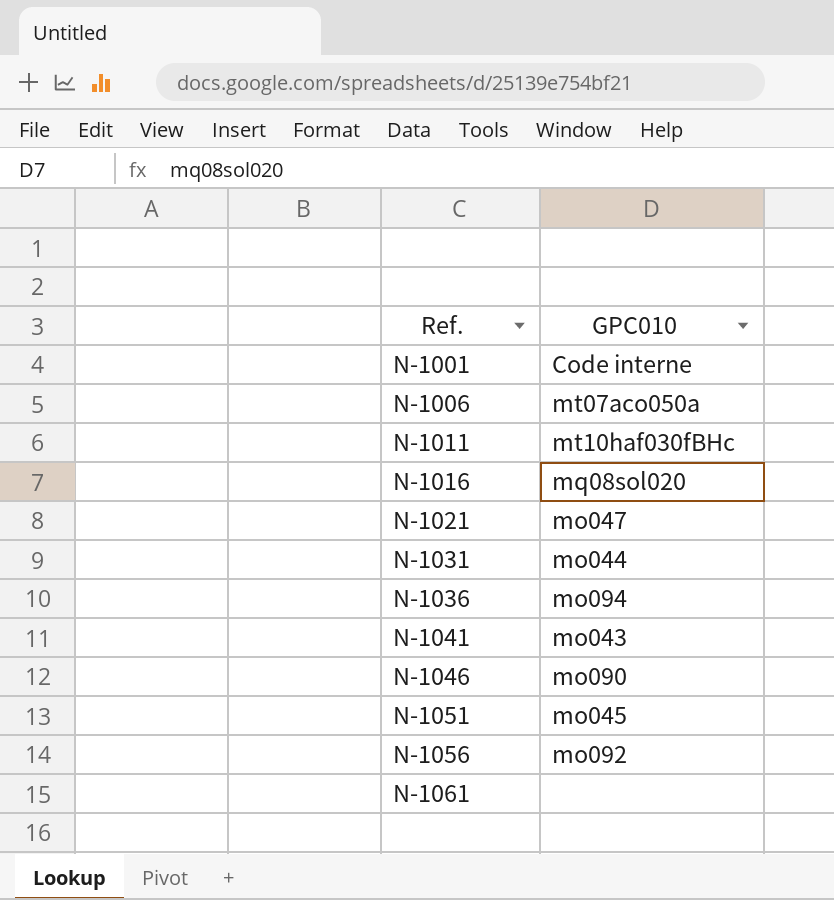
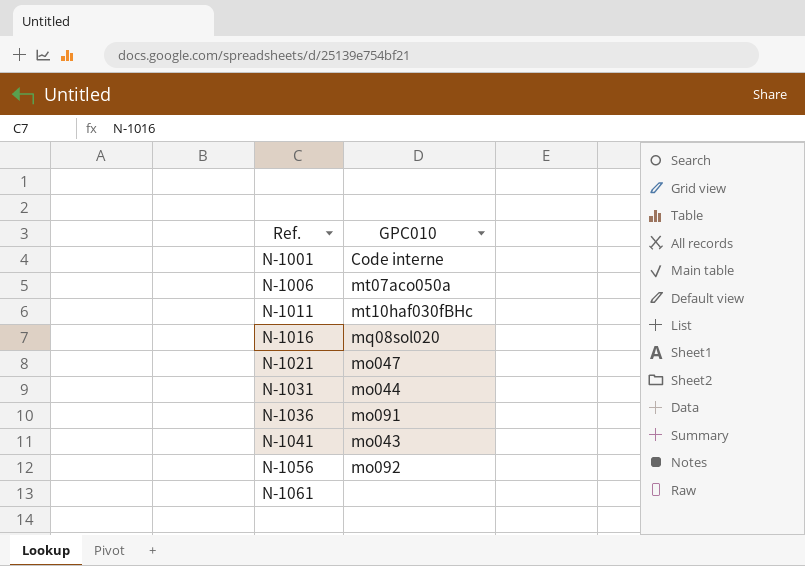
row N-1046: mo090 -> none
row N-1051: mo045 -> none
N-1036 | GPC010: mo094 -> mo091

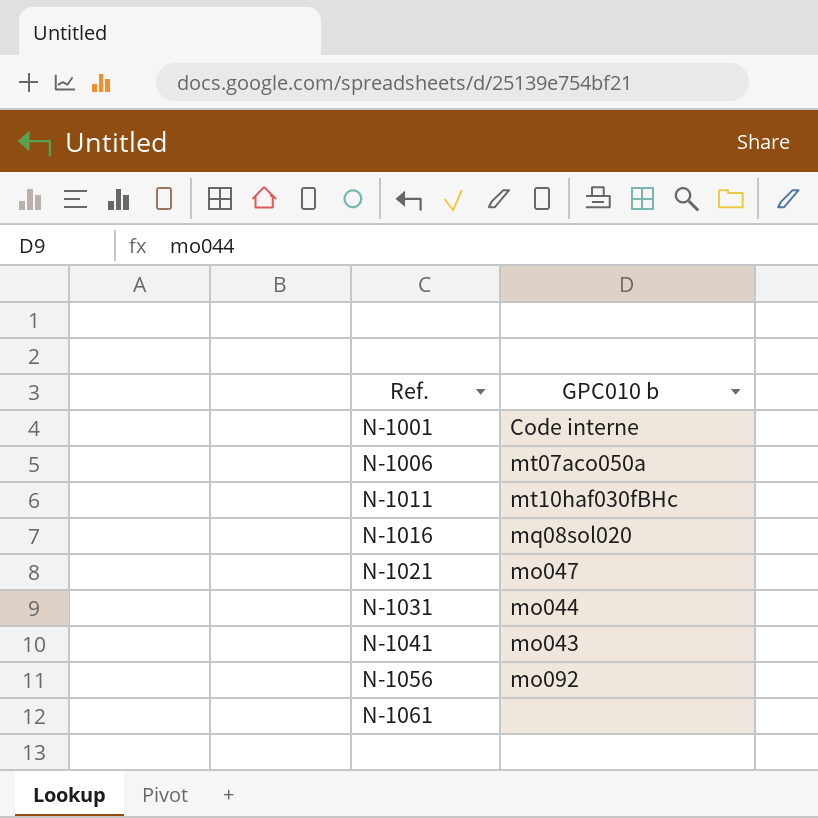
column name: GPC010 -> GPC010 b
row N-1036: mo091 -> none

